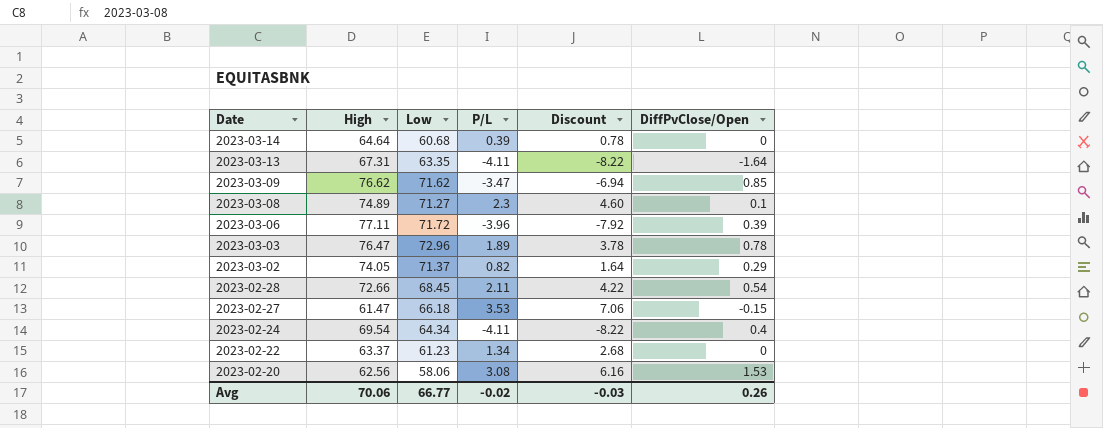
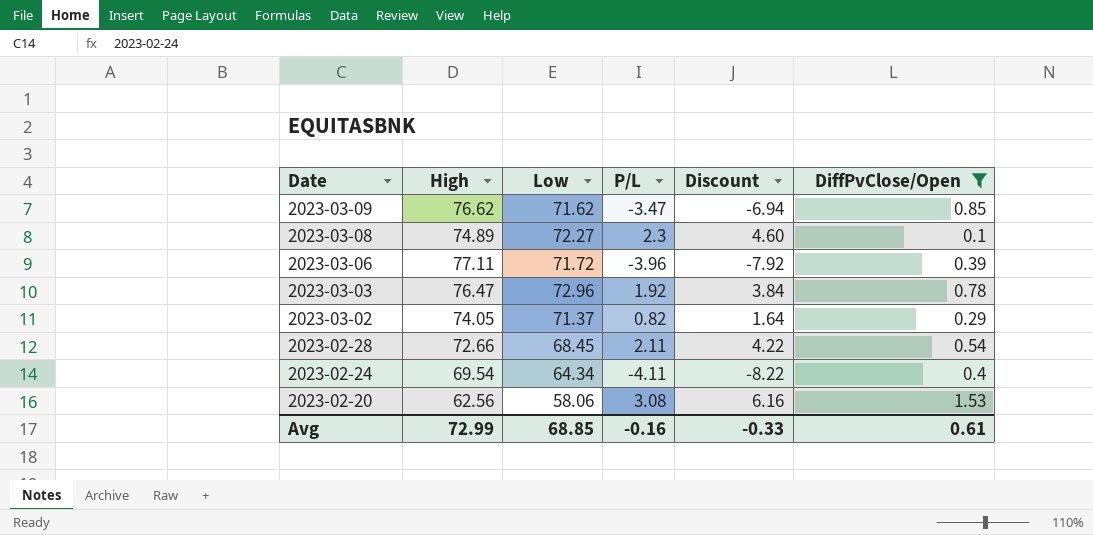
filter: none -> DiffPvClose/Open >= 0.1
2023-03-08 | Low: 71.27 -> 72.27
2023-03-03 | P/L: 1.89 -> 1.92
2023-03-03 | Discount: 3.78 -> 3.84
Avg | High: 70.06 -> 72.99
Avg | Low: 66.77 -> 68.85
Avg | P/L: -0.02 -> -0.16
Avg | Discount: -0.03 -> -0.33
Avg | DiffPvClose/Open: 0.26 -> 0.61

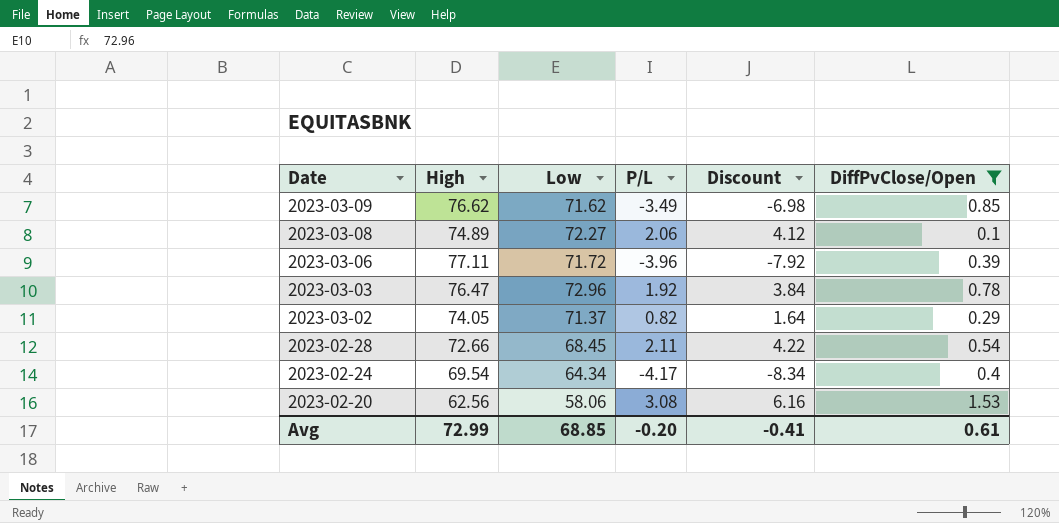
2023-03-09 | P/L: -3.47 -> -3.49
2023-03-09 | Discount: -6.94 -> -6.98
2023-03-08 | P/L: 2.3 -> 2.06
2023-03-08 | Discount: 4.60 -> 4.12
2023-02-24 | P/L: -4.11 -> -4.17
2023-02-24 | Discount: -8.22 -> -8.34
Avg | P/L: -0.16 -> -0.20
Avg | Discount: -0.33 -> -0.41

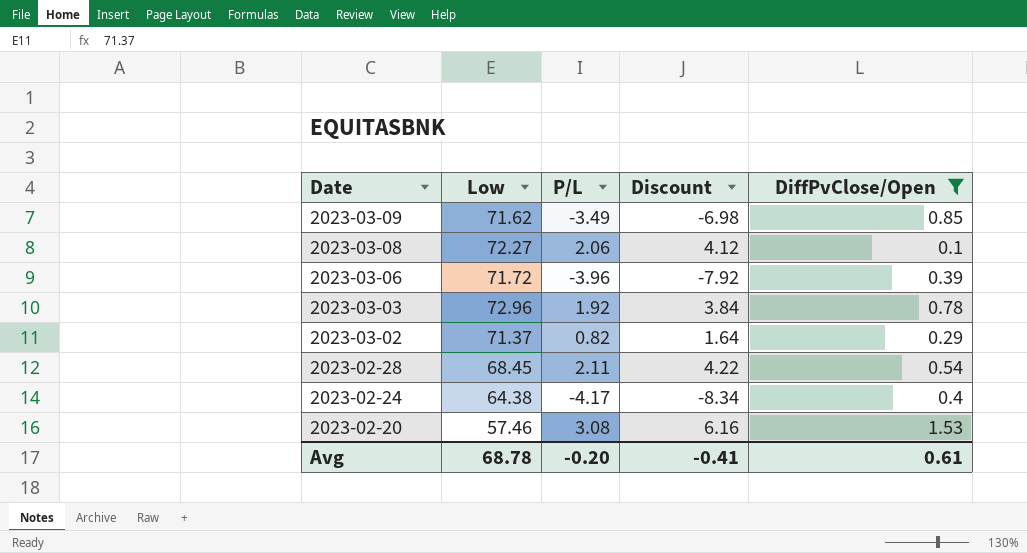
column High | position: 2 -> none
2023-02-24 | Low: 64.34 -> 64.38
2023-02-20 | Low: 58.06 -> 57.46
Avg | Low: 68.85 -> 68.78

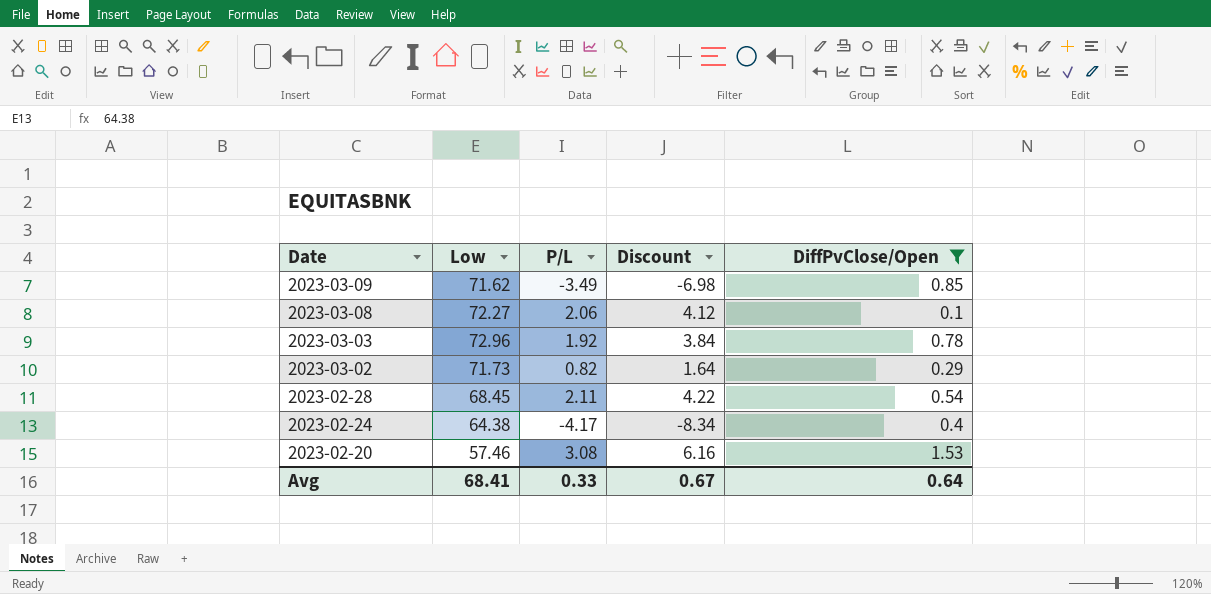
row 2023-03-06: 71.72 | -3.96 | -7.92 | 0.39 -> none
2023-03-02 | Low: 71.37 -> 71.73
Avg | Low: 68.78 -> 68.41
Avg | P/L: -0.20 -> 0.33
Avg | Discount: -0.41 -> 0.67
Avg | DiffPvClose/Open: 0.61 -> 0.64

